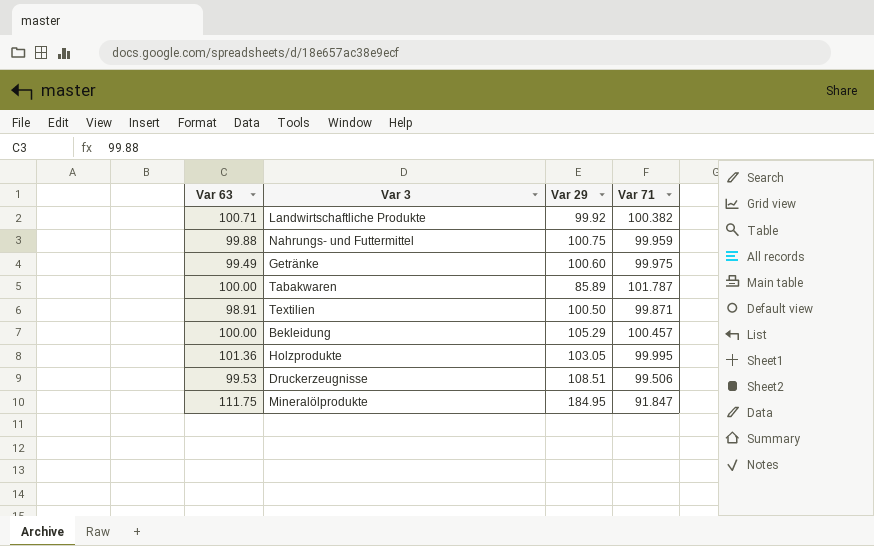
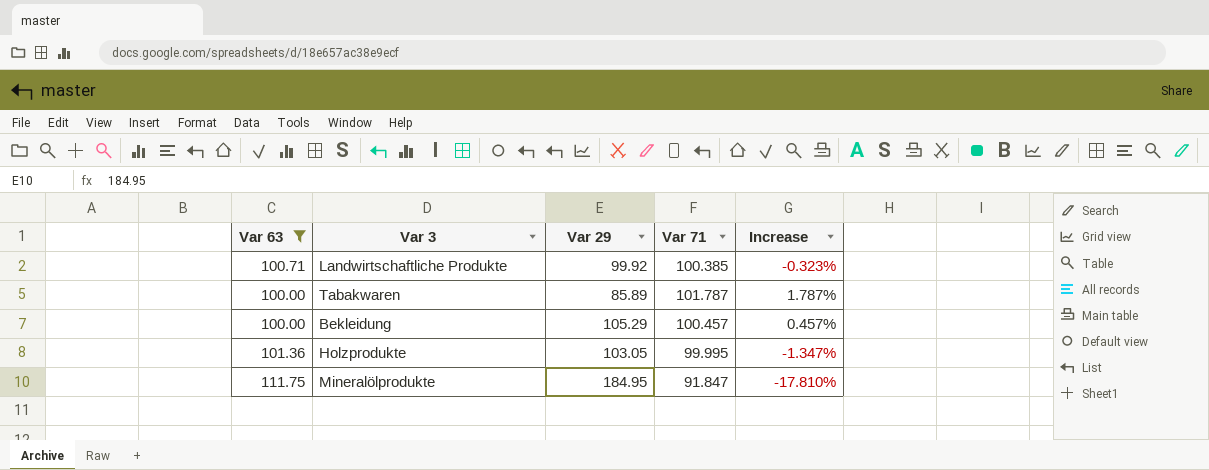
filter: none -> Var 63 >= 100.00
column Increase | formula: none -> ([Var 71] - [Var 63]) / [Var 63]
Landwirtschaftliche Produkte | Var 71: 100.382 -> 100.385

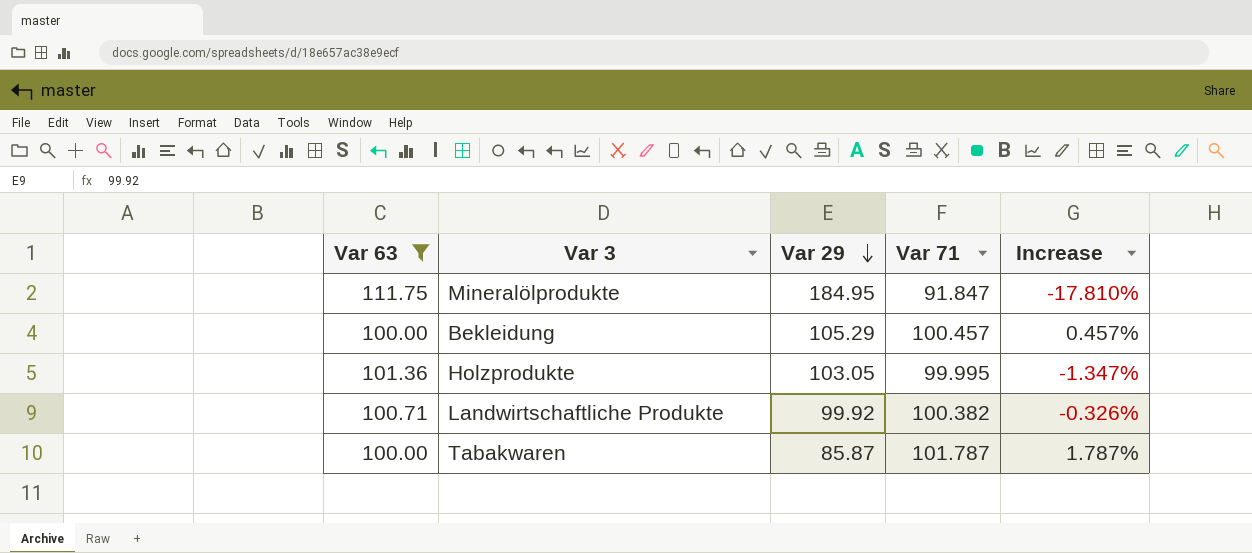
row order: none -> Var 29 descending
Landwirtschaftliche Produkte | Var 71: 100.385 -> 100.382
Landwirtschaftliche Produkte | Increase: -0.323% -> -0.326%
Tabakwaren | Var 29: 85.89 -> 85.87

